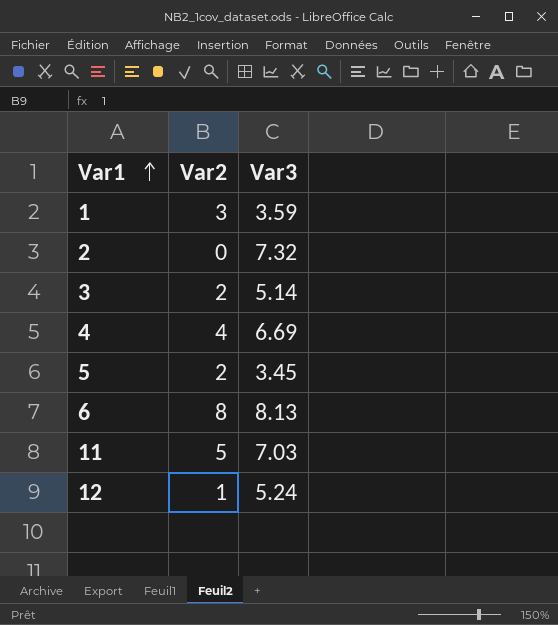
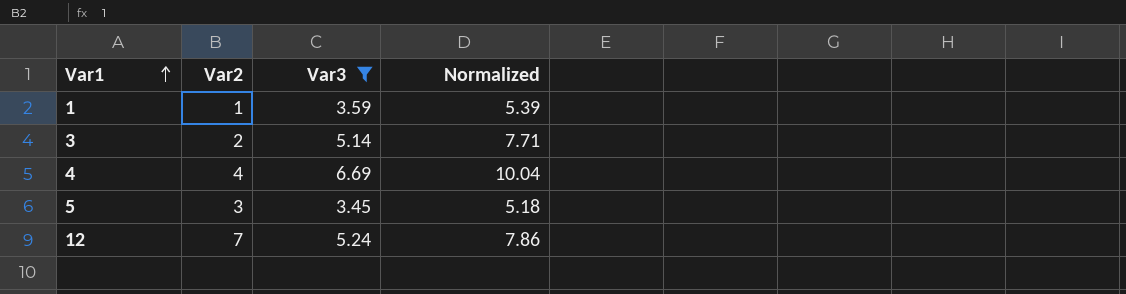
filter: none -> Var3 <= 6.69
column Normalized | formula: none -> [Var3] * 1.5
1 | Var2: 3 -> 1
5 | Var2: 2 -> 3
12 | Var2: 1 -> 7

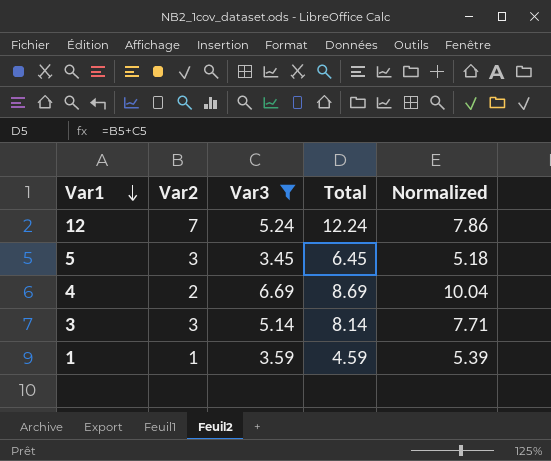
row order: Var1 ascending -> Var1 descending
column Total | formula: none -> [Var2] + [Var3]
4 | Var2: 4 -> 2
3 | Var2: 2 -> 3

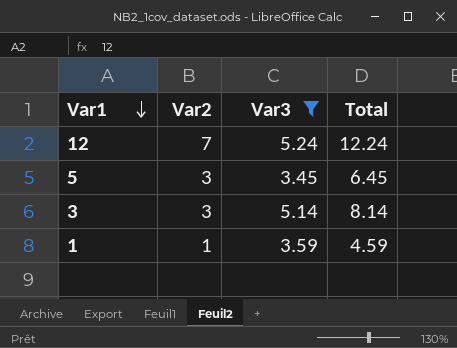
column Normalized | formula: [Var3] * 1.5 -> none
row 4: 2 | 6.69 | 8.69 | 10.04 -> none

